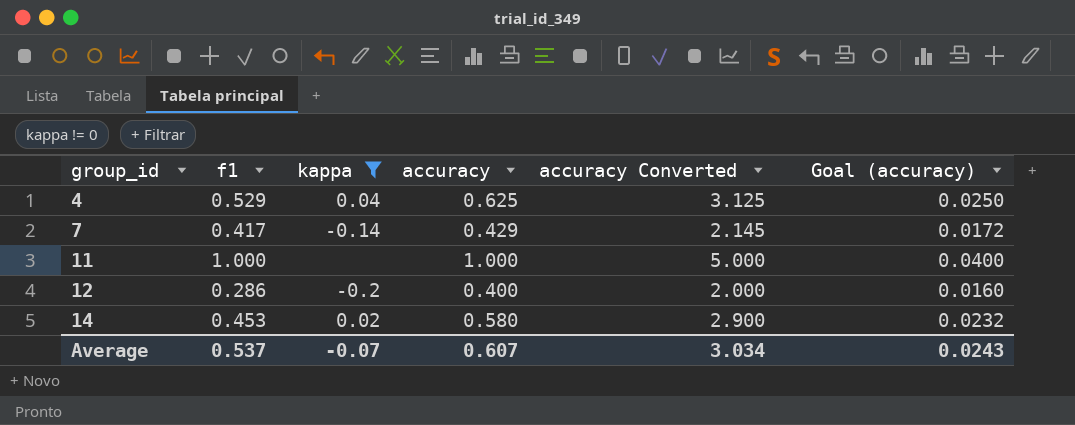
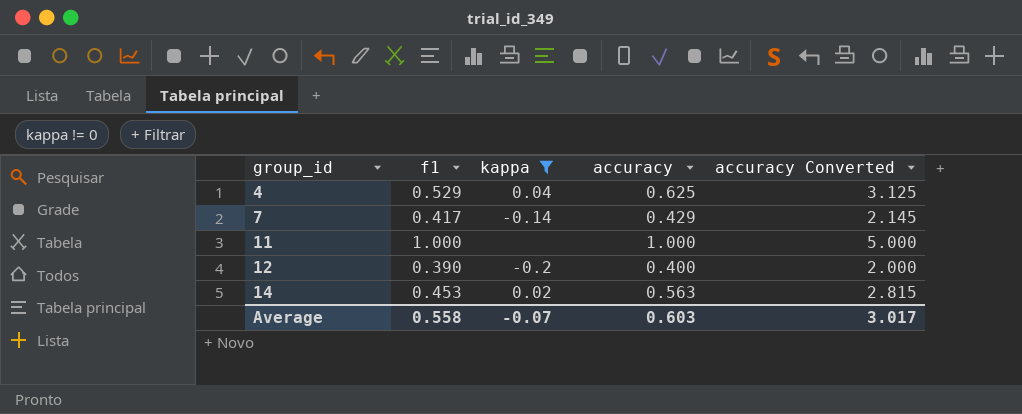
column Goal (accuracy) | formula: [accuracy] * 0.04 -> none
12 | f1: 0.286 -> 0.390
14 | accuracy: 0.580 -> 0.563
14 | accuracy Converted: 2.900 -> 2.815
Average | f1: 0.537 -> 0.558
Average | accuracy: 0.607 -> 0.603
Average | accuracy Converted: 3.034 -> 3.017

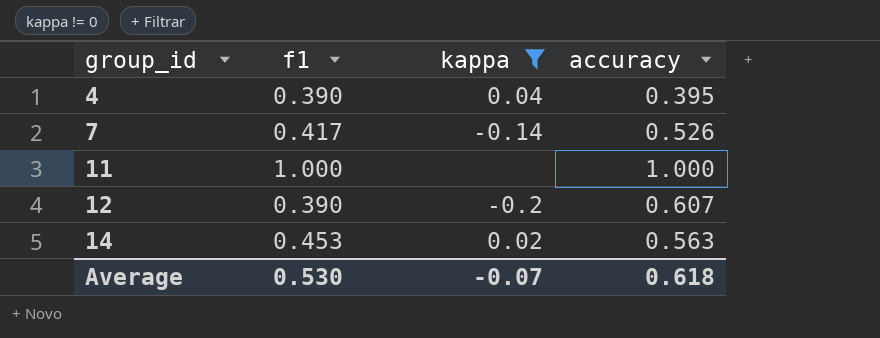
column accuracy Converted | formula: [accuracy] * 5 -> none
4 | f1: 0.529 -> 0.390
4 | accuracy: 0.625 -> 0.395
7 | accuracy: 0.429 -> 0.526
12 | accuracy: 0.400 -> 0.607
Average | f1: 0.558 -> 0.530
Average | accuracy: 0.603 -> 0.618

